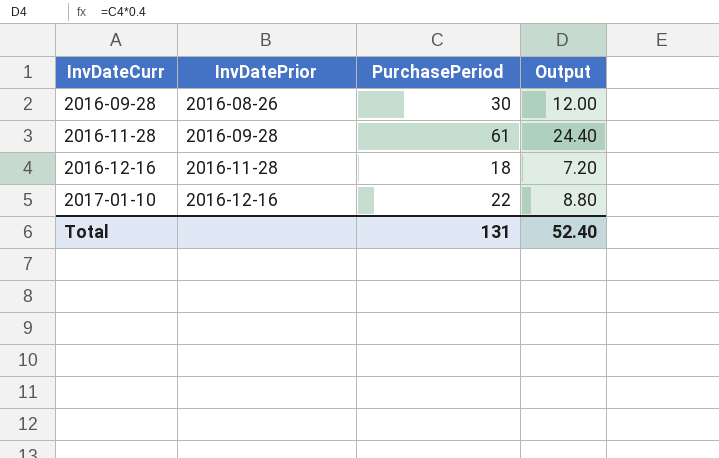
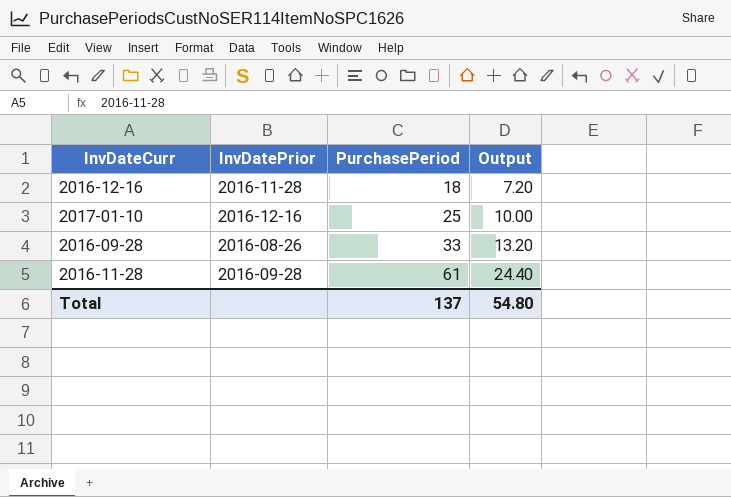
row order: InvDateCurr ascending -> PurchasePeriod ascending
2017-01-10 | PurchasePeriod: 22 -> 25
2017-01-10 | Output: 8.80 -> 10.00
2016-09-28 | PurchasePeriod: 30 -> 33
2016-09-28 | Output: 12.00 -> 13.20
Total | PurchasePeriod: 131 -> 137
Total | Output: 52.40 -> 54.80

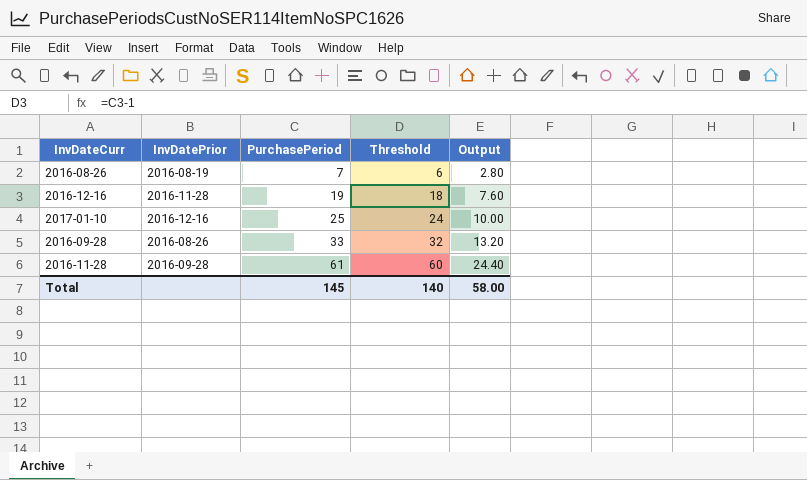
column Threshold | formula: none -> [PurchasePeriod] - 1
row 2016-08-26: none -> 2016-08-19 | 7 | 6 | 2.80
2016-12-16 | PurchasePeriod: 18 -> 19
2016-12-16 | Output: 7.20 -> 7.60
Total | PurchasePeriod: 137 -> 145
Total | Output: 54.80 -> 58.00

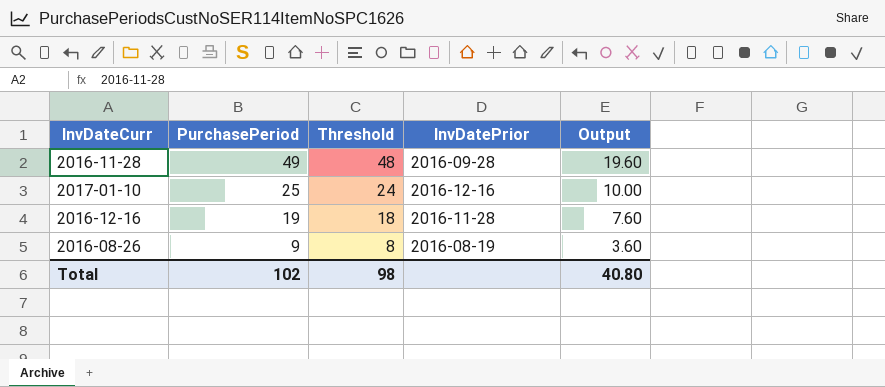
row order: PurchasePeriod ascending -> PurchasePeriod descending
column InvDatePrior | position: 2 -> 4
row 2016-09-28: 2016-08-26 | 33 | 32 | 13.20 -> none
2016-11-28 | PurchasePeriod: 61 -> 49
2016-11-28 | Threshold: 60 -> 48
2016-11-28 | Output: 24.40 -> 19.60
2016-08-26 | PurchasePeriod: 7 -> 9
2016-08-26 | Threshold: 6 -> 8
2016-08-26 | Output: 2.80 -> 3.60
Total | PurchasePeriod: 145 -> 102
Total | Threshold: 140 -> 98
Total | Output: 58.00 -> 40.80

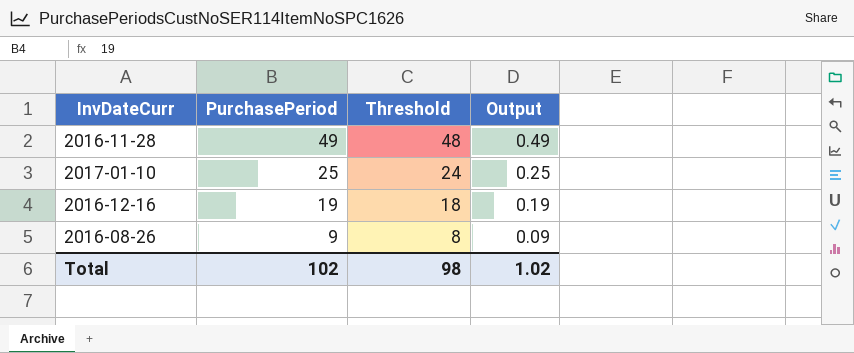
column InvDatePrior | position: 4 -> none
column Output | formula: [PurchasePeriod] * 0.4 -> [PurchasePeriod] * 0.01
Total | Output: 40.80 -> 1.02

